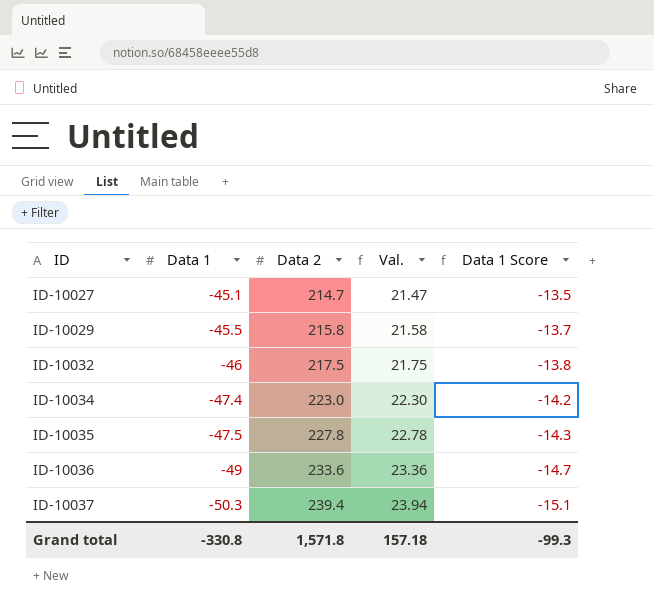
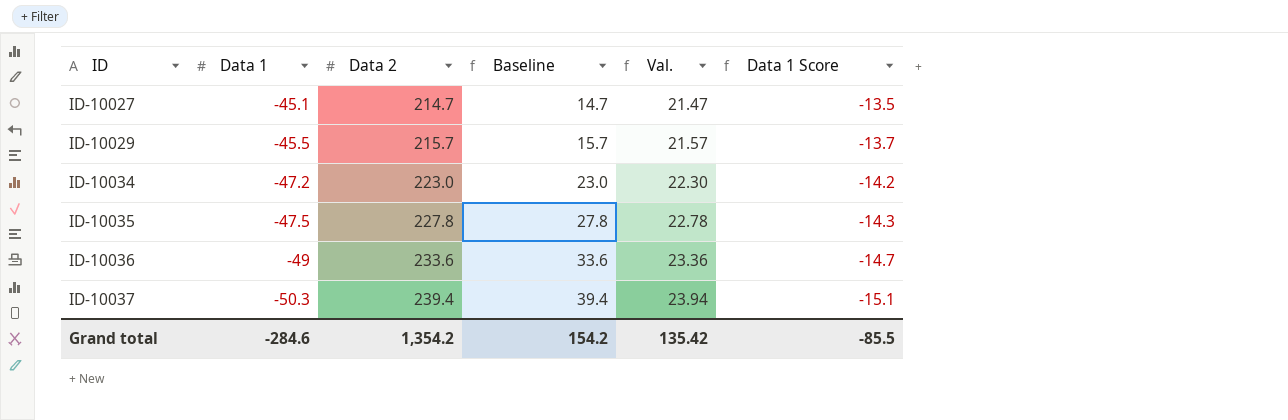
column Baseline | formula: none -> [Data 2] - 200
row ID-10032: -46 | 217.5 | 21.75 | -13.8 -> none
ID-10029 | Data 2: 215.8 -> 215.7
ID-10029 | Val.: 21.58 -> 21.57
ID-10034 | Data 1: -47.4 -> -47.2
Grand total | Data 1: -330.8 -> -284.6
Grand total | Data 2: 1,571.8 -> 1,354.2
Grand total | Val.: 157.18 -> 135.42
Grand total | Data 1 Score: -99.3 -> -85.5

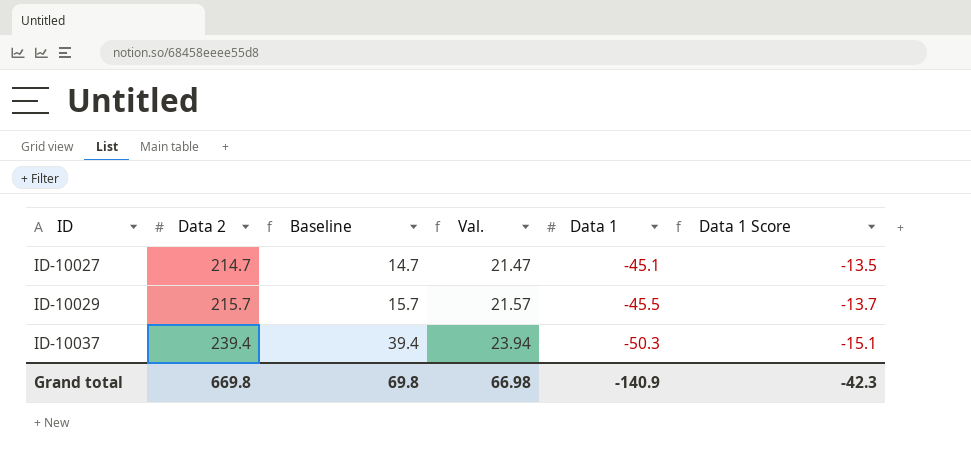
column Data 1 | position: 2 -> 5
row ID-10034: -47.2 | 223.0 | 23.0 | 22.30 | -14.2 -> none
row ID-10035: -47.5 | 227.8 | 27.8 | 22.78 | -14.3 -> none
row ID-10036: -49 | 233.6 | 33.6 | 23.36 | -14.7 -> none
Grand total | Data 2: 1,354.2 -> 669.8
Grand total | Baseline: 154.2 -> 69.8
Grand total | Val.: 135.42 -> 66.98
Grand total | Data 1: -284.6 -> -140.9
Grand total | Data 1 Score: -85.5 -> -42.3

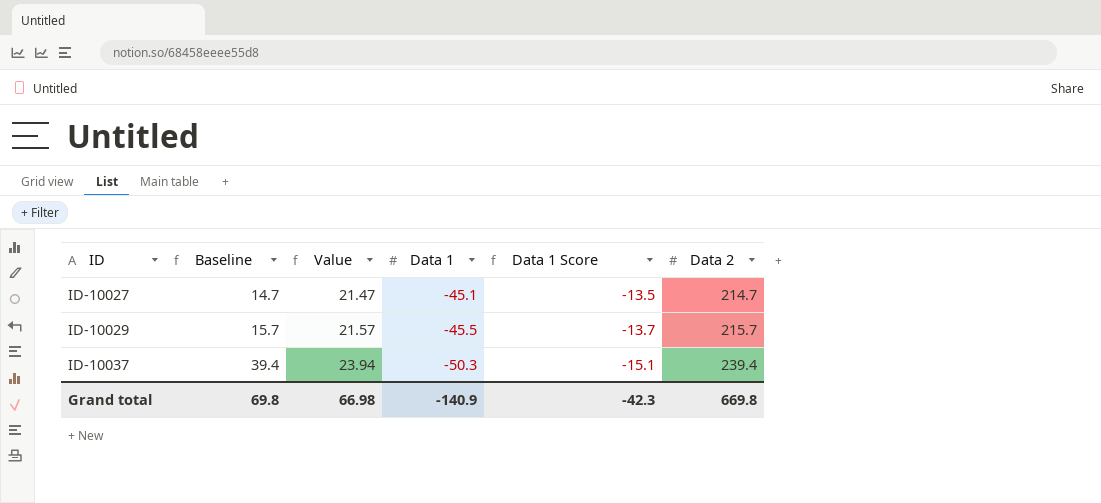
column name: Val. -> Value
column Data 2 | position: 2 -> 6

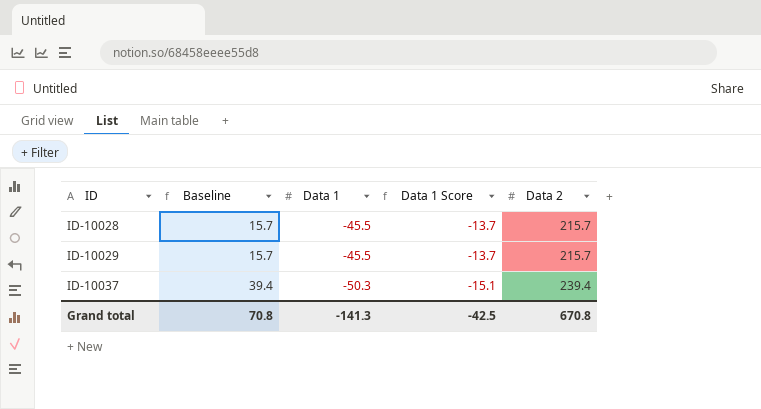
column Value | formula: [Data 2] * 0.1 -> none
row ID-10027: 14.7 | 21.47 | -45.1 | -13.5 | 214.7 -> none
row ID-10028: none -> 15.7 | -45.5 | -13.7 | 215.7
Grand total | Baseline: 69.8 -> 70.8
Grand total | Data 1: -140.9 -> -141.3
Grand total | Data 1 Score: -42.3 -> -42.5
Grand total | Data 2: 669.8 -> 670.8

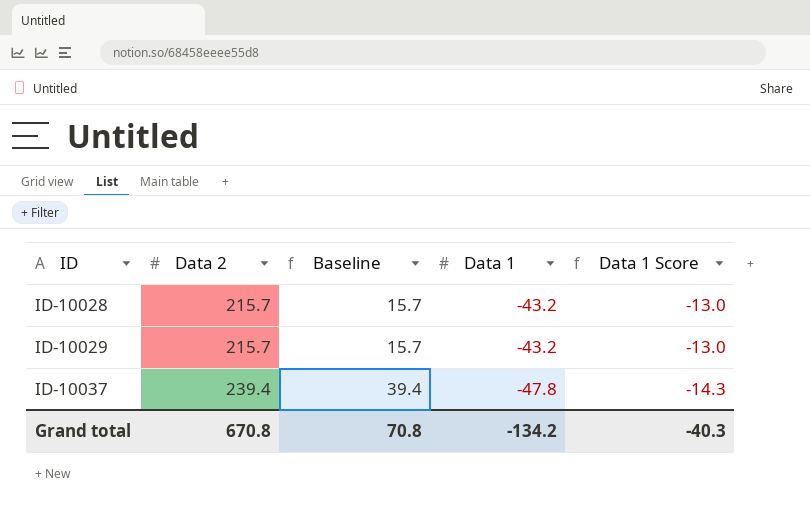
column Data 2 | position: 5 -> 2
ID-10028 | Data 1: -45.5 -> -43.2
ID-10028 | Data 1 Score: -13.7 -> -13.0
ID-10029 | Data 1: -45.5 -> -43.2
ID-10029 | Data 1 Score: -13.7 -> -13.0
ID-10037 | Data 1: -50.3 -> -47.8
ID-10037 | Data 1 Score: -15.1 -> -14.3
Grand total | Data 1: -141.3 -> -134.2
Grand total | Data 1 Score: -42.5 -> -40.3

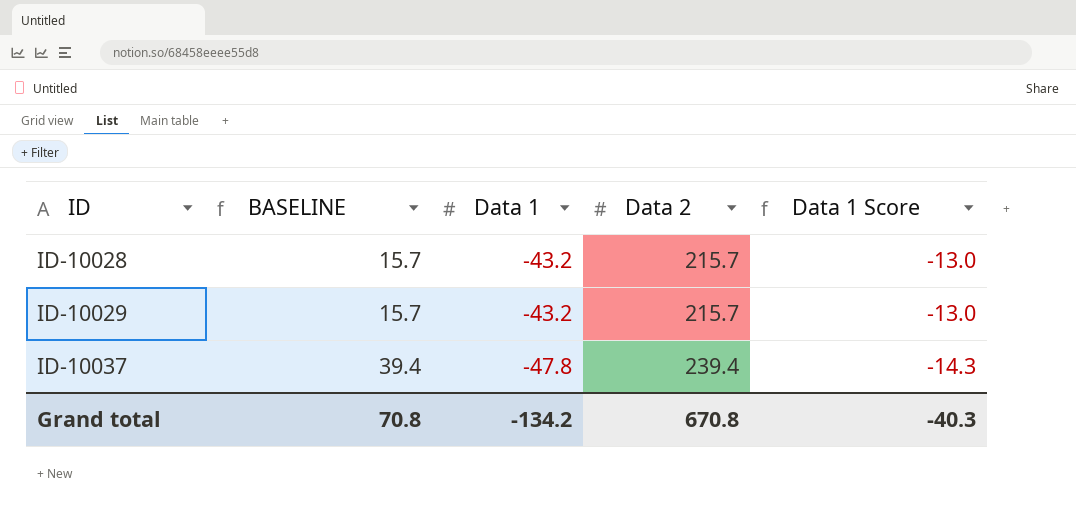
column name: Baseline -> BASELINE
column Data 2 | position: 2 -> 4

